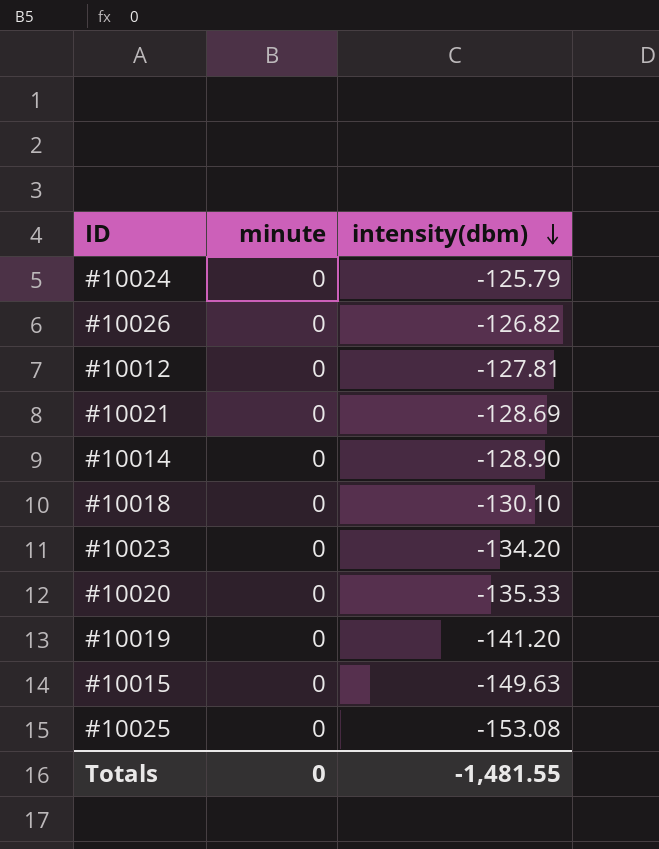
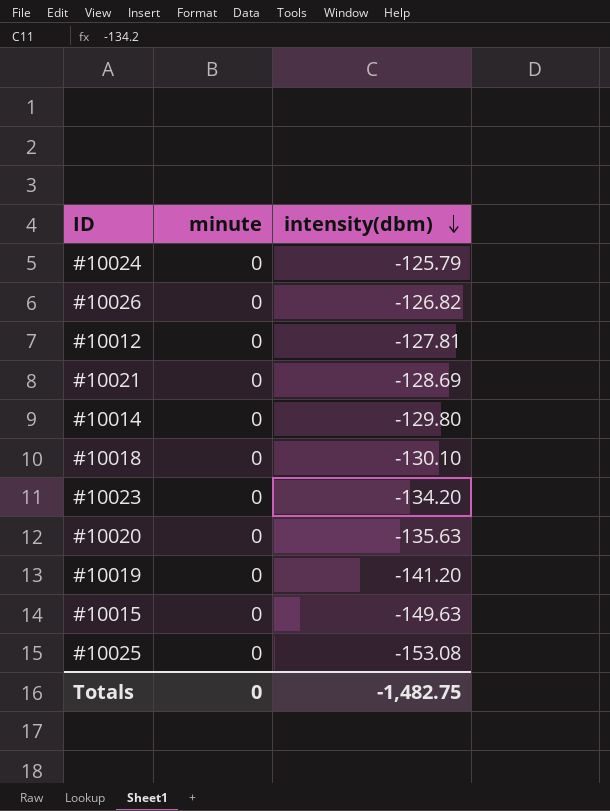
#10014 | intensity(dbm): -128.90 -> -129.80
#10020 | intensity(dbm): -135.33 -> -135.63
Totals | intensity(dbm): -1,481.55 -> -1,482.75

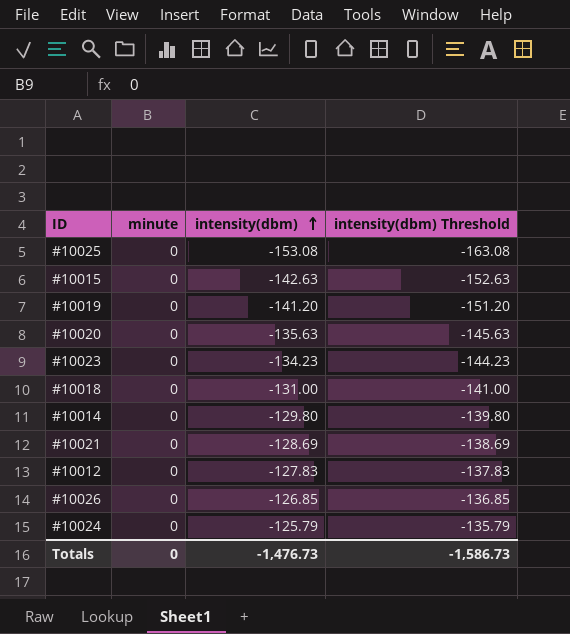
row order: intensity(dbm) descending -> intensity(dbm) ascending
column intensity(dbm) Threshold | formula: none -> [intensity(dbm)] - 10
#10015 | intensity(dbm): -149.63 -> -142.63
#10023 | intensity(dbm): -134.20 -> -134.23
#10018 | intensity(dbm): -130.10 -> -131.00
#10012 | intensity(dbm): -127.81 -> -127.83
#10026 | intensity(dbm): -126.82 -> -126.85
Totals | intensity(dbm): -1,482.75 -> -1,476.73

